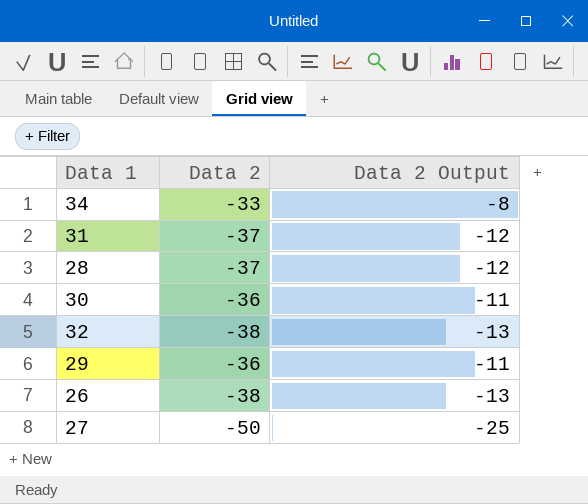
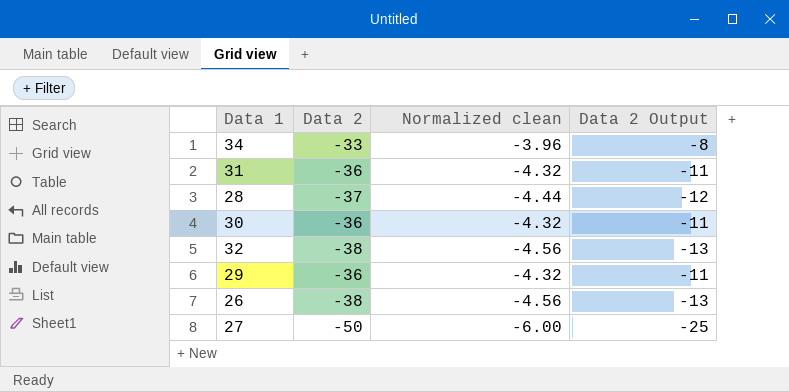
column Normalized clean | formula: none -> [Data 2] * 0.12
31 | Data 2: -37 -> -36
31 | Data 2 Output: -12 -> -11

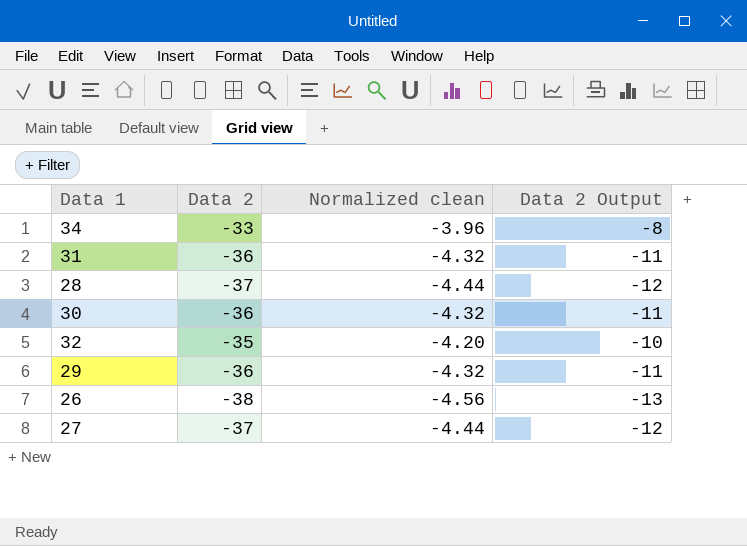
32 | Data 2: -38 -> -35
32 | Normalized clean: -4.56 -> -4.20
32 | Data 2 Output: -13 -> -10
27 | Data 2: -50 -> -37
27 | Normalized clean: -6.00 -> -4.44
27 | Data 2 Output: -25 -> -12

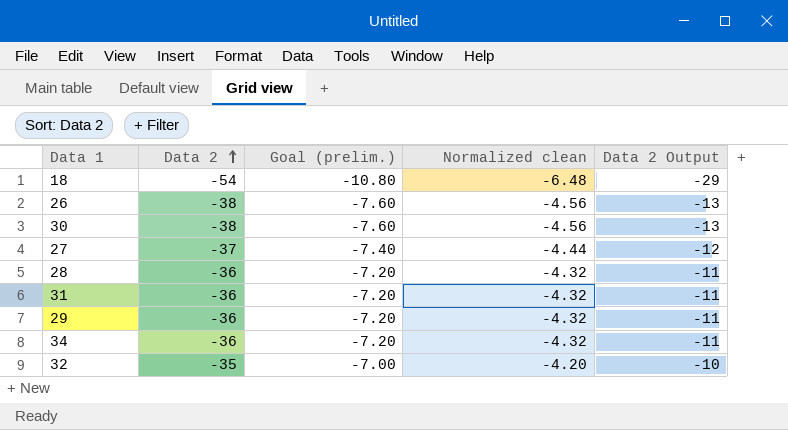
row order: none -> Data 2 ascending
column Goal (prelim.) | formula: none -> [Data 2] * 0.2
row 18: none -> -54 | -10.80 | -6.48 | -29
30 | Data 2: -36 -> -38
30 | Normalized clean: -4.32 -> -4.56
30 | Data 2 Output: -11 -> -13
28 | Data 2: -37 -> -36
28 | Normalized clean: -4.44 -> -4.32
28 | Data 2 Output: -12 -> -11
34 | Data 2: -33 -> -36
34 | Normalized clean: -3.96 -> -4.32
34 | Data 2 Output: -8 -> -11

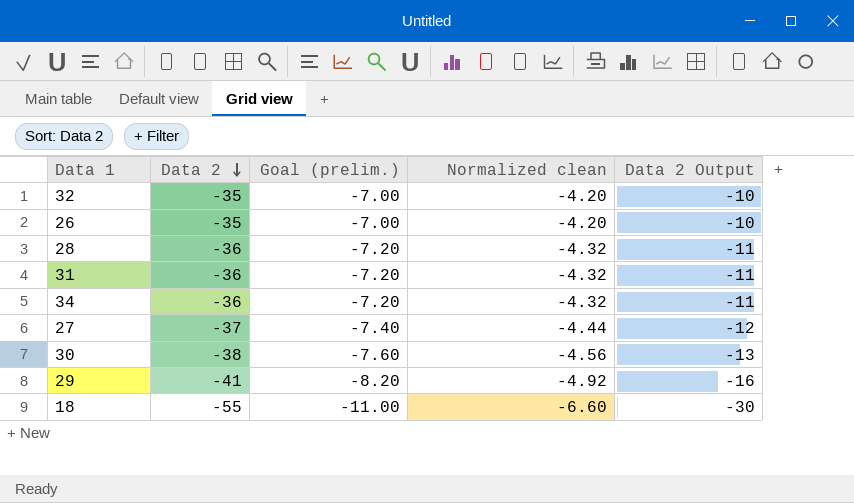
row order: Data 2 ascending -> Data 2 descending
26 | Data 2: -38 -> -35
26 | Goal (prelim.): -7.60 -> -7.00
26 | Normalized clean: -4.56 -> -4.20
26 | Data 2 Output: -13 -> -10
29 | Data 2: -36 -> -41
29 | Goal (prelim.): -7.20 -> -8.20
29 | Normalized clean: -4.32 -> -4.92
29 | Data 2 Output: -11 -> -16
18 | Data 2: -54 -> -55
18 | Goal (prelim.): -10.80 -> -11.00
18 | Normalized clean: -6.48 -> -6.60
18 | Data 2 Output: -29 -> -30

